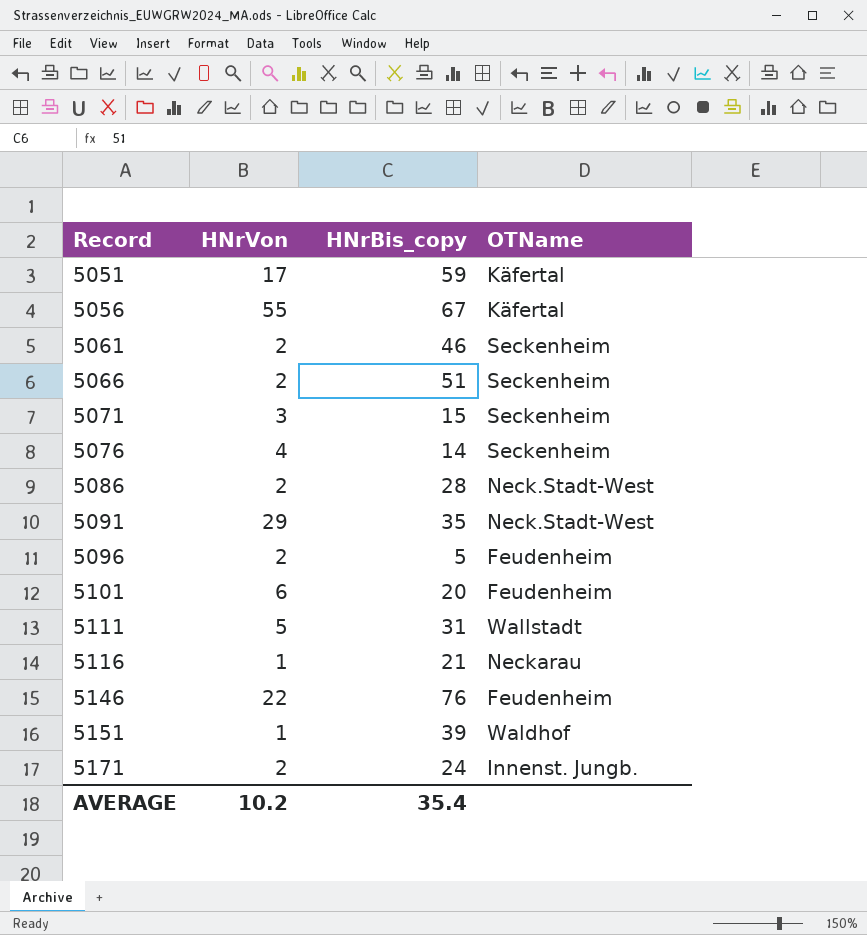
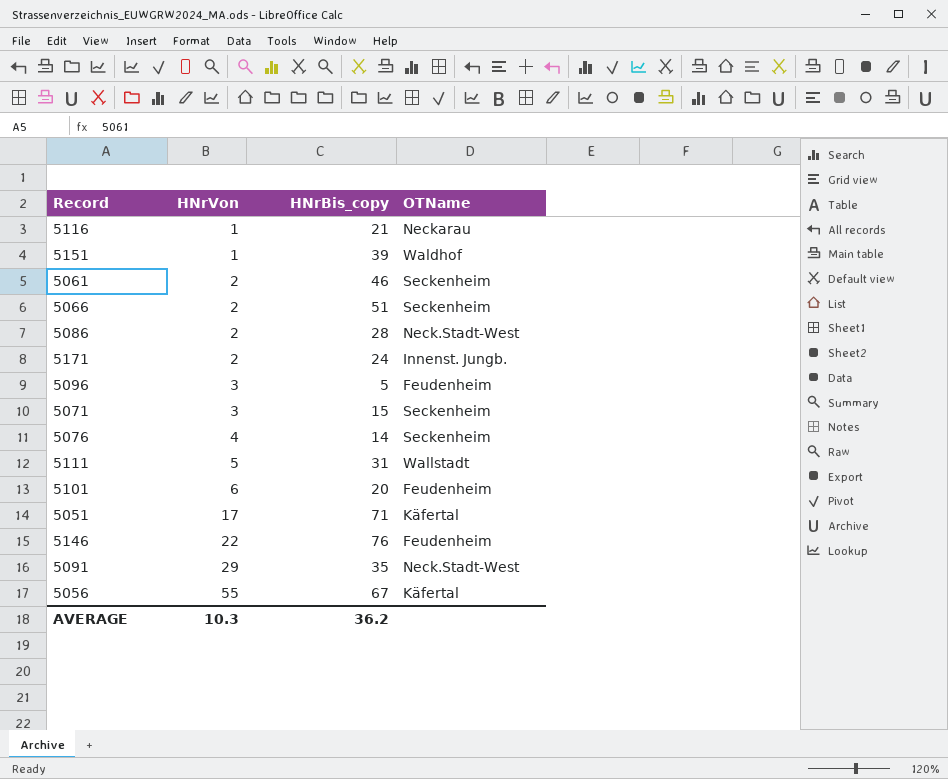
row order: Record ascending -> HNrVon ascending
5096 | HNrVon: 2 -> 3
5051 | HNrBis_copy: 59 -> 71
AVERAGE | HNrVon: 10.2 -> 10.3
AVERAGE | HNrBis_copy: 35.4 -> 36.2

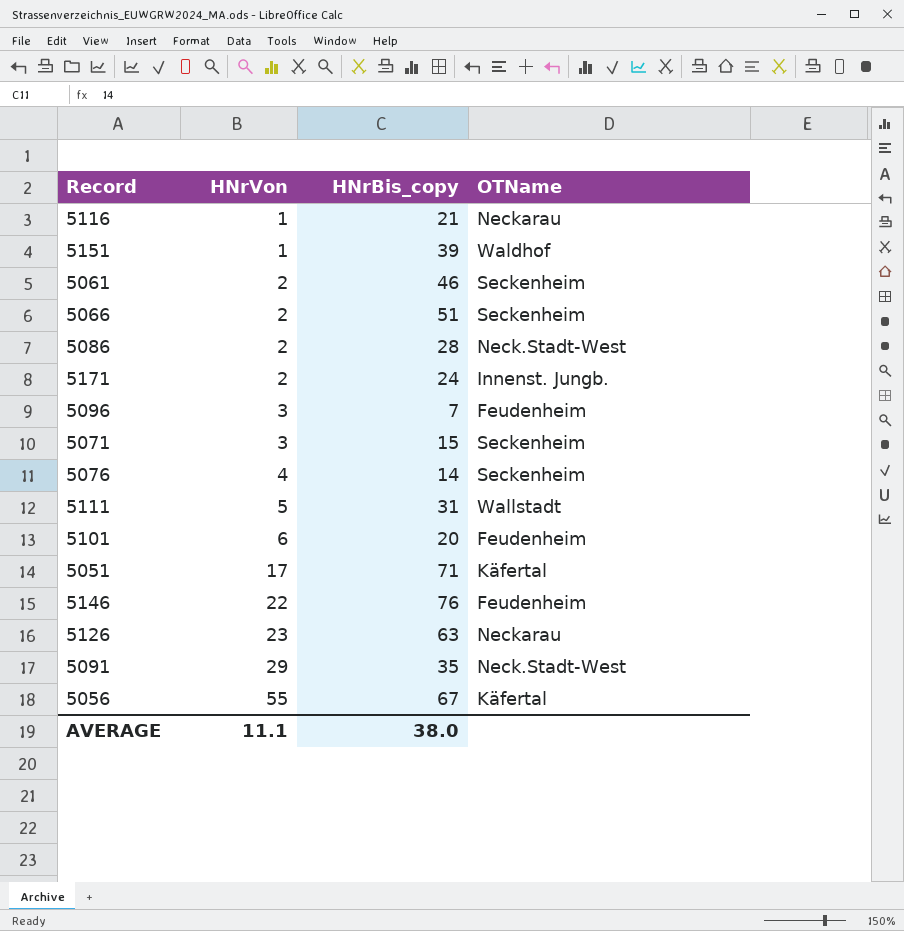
5096 | HNrBis_copy: 5 -> 7
row 5126: none -> 23 | 63 | Neckarau
AVERAGE | HNrVon: 10.3 -> 11.1
AVERAGE | HNrBis_copy: 36.2 -> 38.0

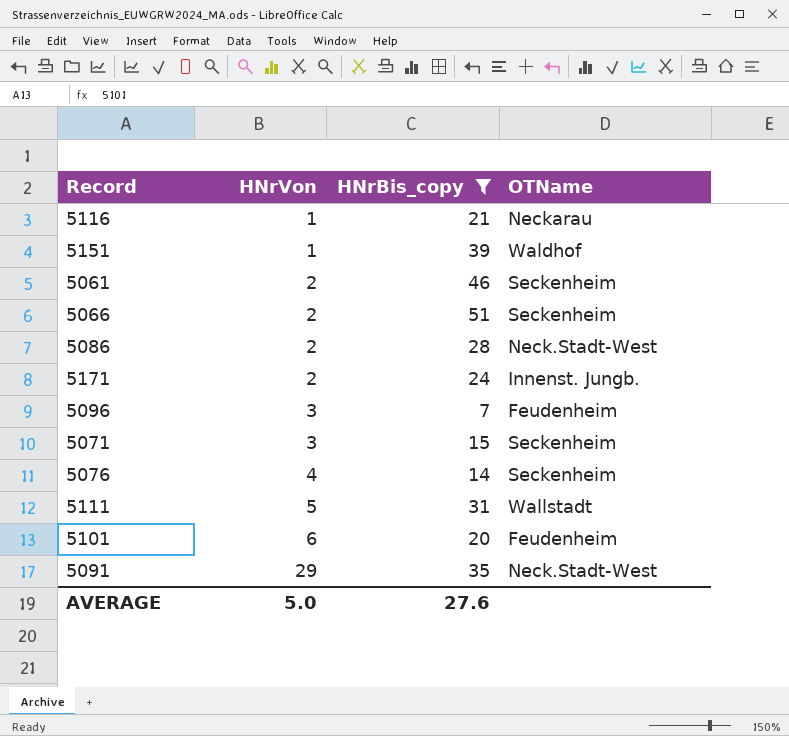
filter: none -> HNrBis_copy <= 51
AVERAGE | HNrVon: 11.1 -> 5.0
AVERAGE | HNrBis_copy: 38.0 -> 27.6

